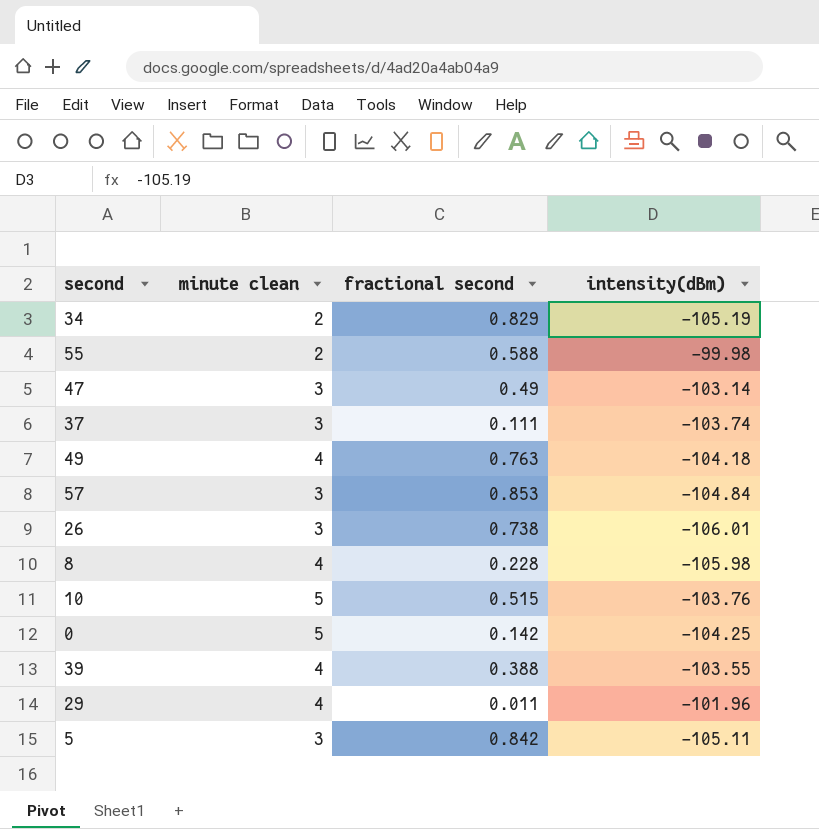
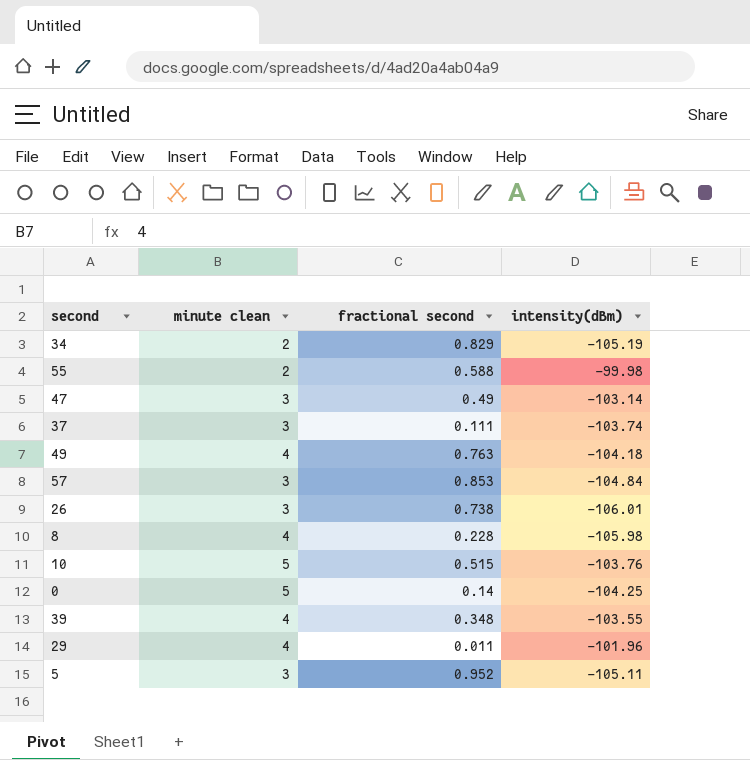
0 | fractional second: 0.142 -> 0.14
39 | fractional second: 0.388 -> 0.348
5 | fractional second: 0.842 -> 0.952

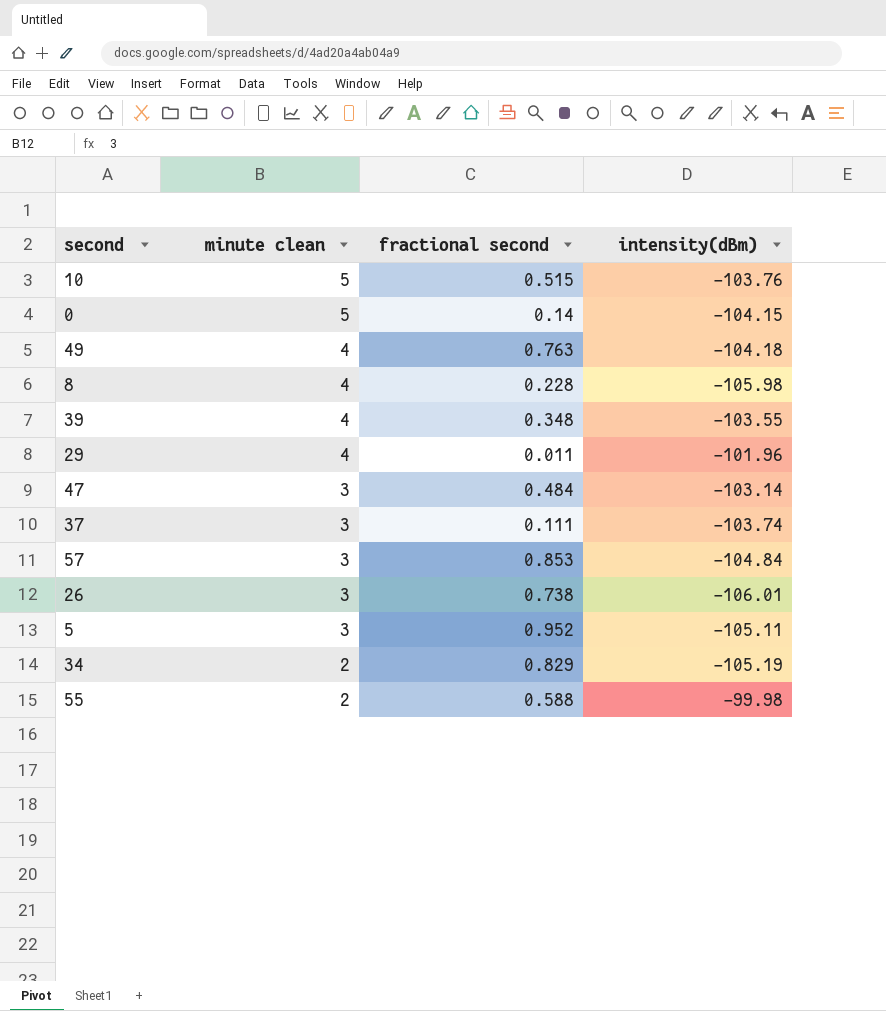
row order: none -> minute clean descending
0 | intensity(dBm): -104.25 -> -104.15
47 | fractional second: 0.49 -> 0.484

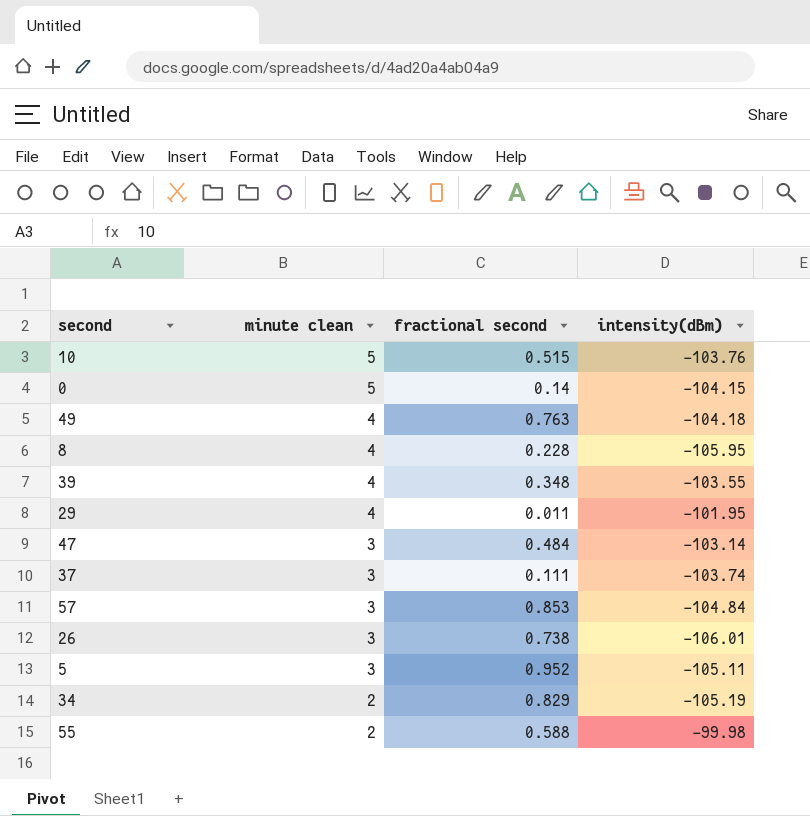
8 | intensity(dBm): -105.98 -> -105.95
29 | intensity(dBm): -101.96 -> -101.95

